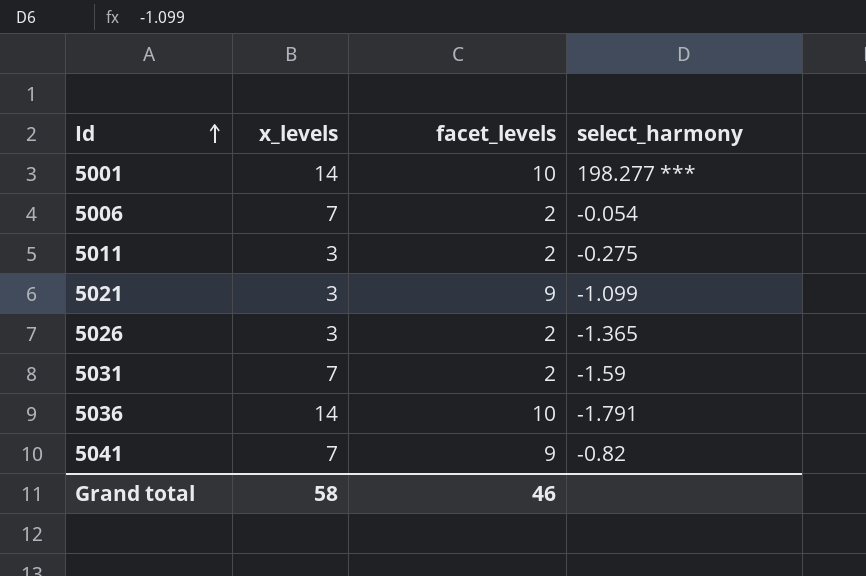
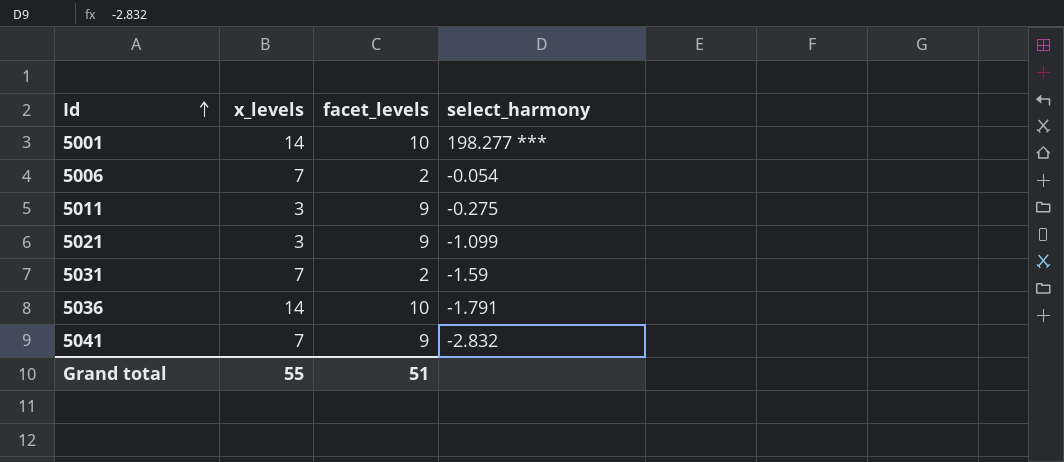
row 5026: 3 | 2 | -1.365 -> none
5011 | facet_levels: 2 -> 9
5041 | select_harmony: -0.82 -> -2.832
Grand total | x_levels: 58 -> 55
Grand total | facet_levels: 46 -> 51

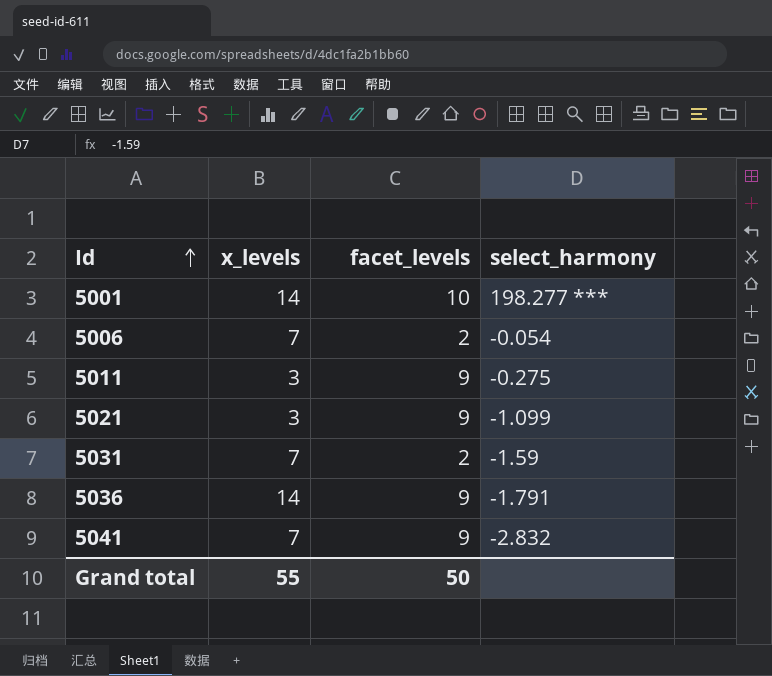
5036 | facet_levels: 10 -> 9
Grand total | facet_levels: 51 -> 50

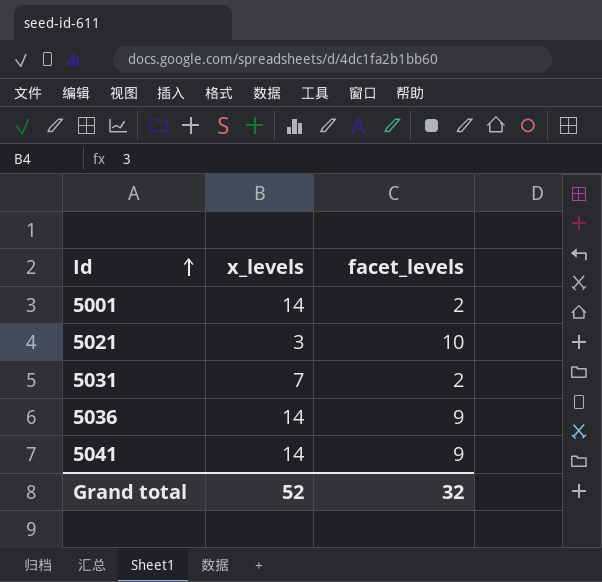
column select_harmony | position: 4 -> none
row 5006: 7 | 2 | -0.054 -> none
row 5011: 3 | 9 | -0.275 -> none
5001 | facet_levels: 10 -> 2
5021 | facet_levels: 9 -> 10
5041 | x_levels: 7 -> 14
Grand total | x_levels: 55 -> 52
Grand total | facet_levels: 50 -> 32

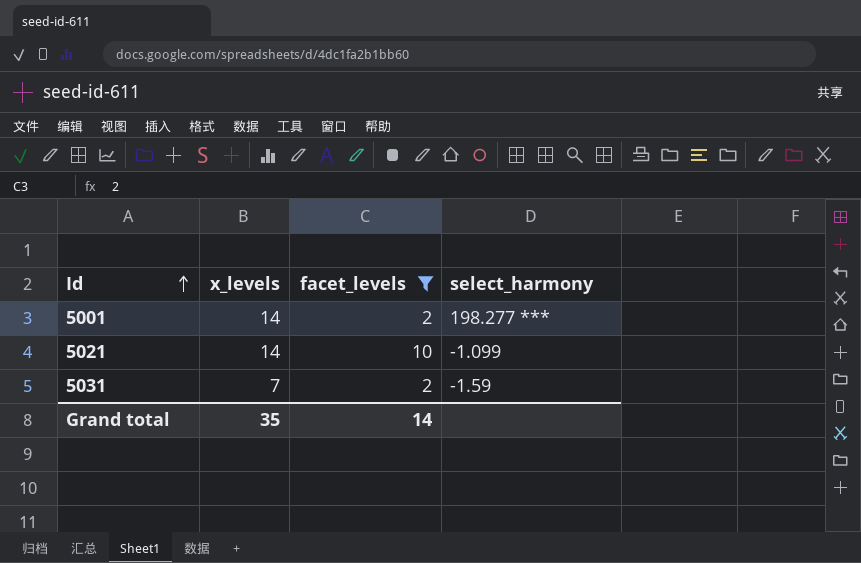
filter: none -> facet_levels != 9
column select_harmony | position: none -> 4
5021 | x_levels: 3 -> 14
Grand total | x_levels: 52 -> 35
Grand total | facet_levels: 32 -> 14

